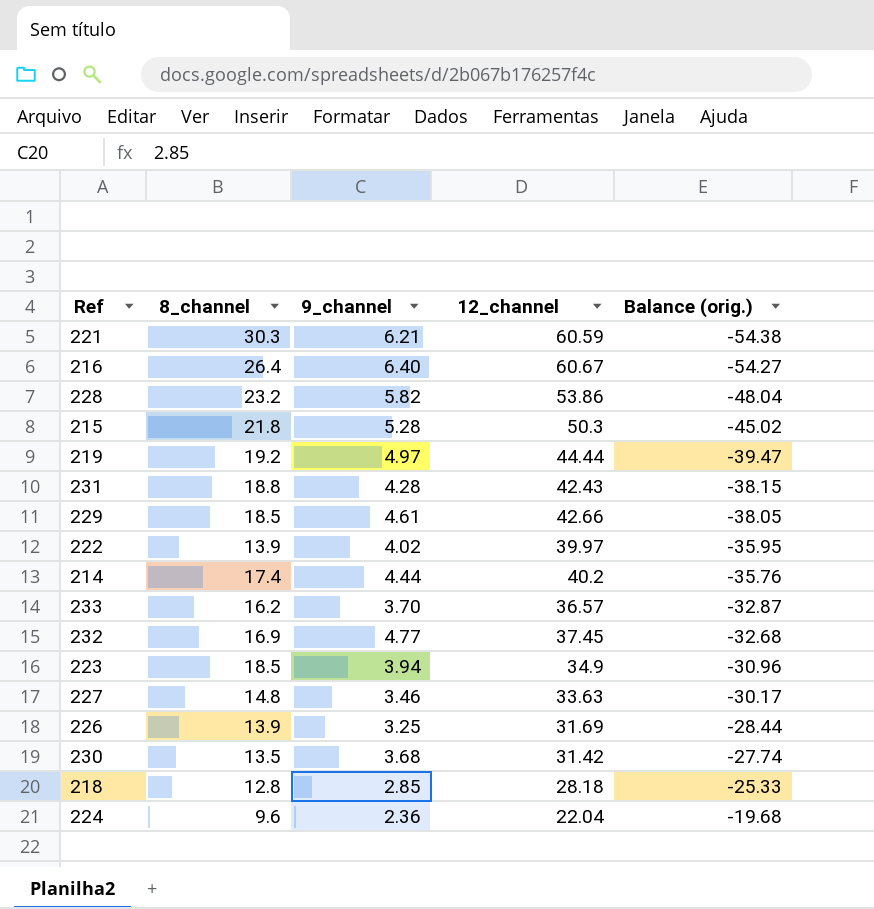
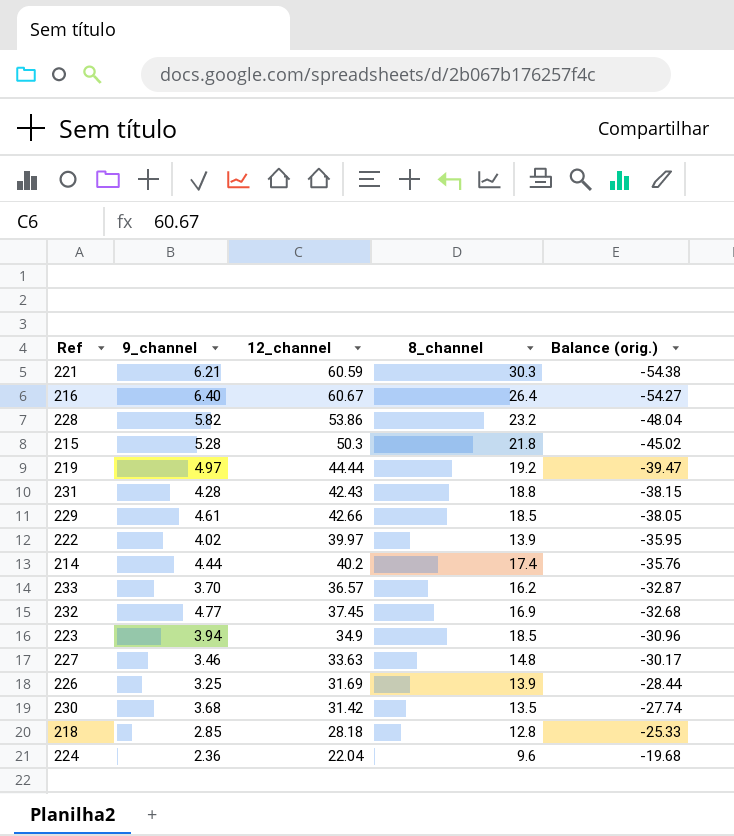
column 8_channel | position: 2 -> 4

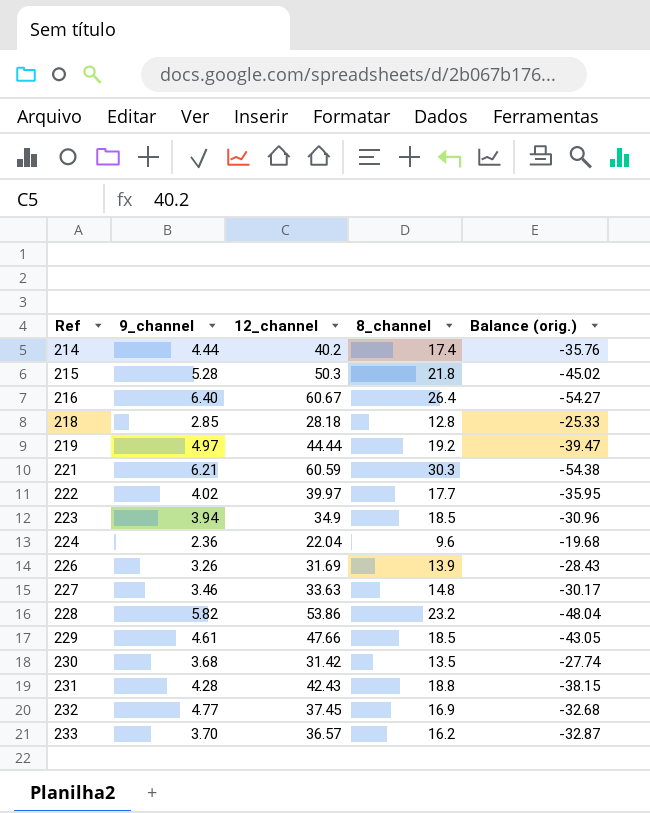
row order: Balance (orig.) ascending -> Ref ascending
222 | 8_channel: 13.9 -> 17.7
226 | 9_channel: 3.25 -> 3.26
226 | Balance (orig.): -28.44 -> -28.43
229 | 12_channel: 42.66 -> 47.66
229 | Balance (orig.): -38.05 -> -43.05

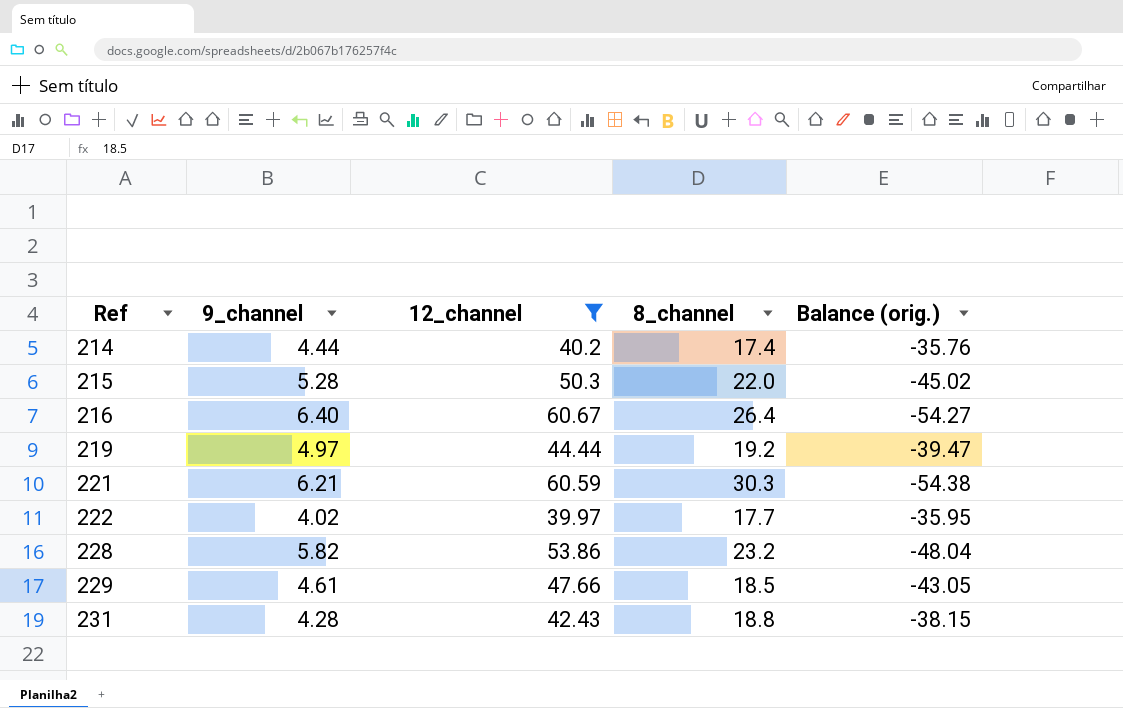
filter: none -> 12_channel >= 39.97
215 | 8_channel: 21.8 -> 22.0

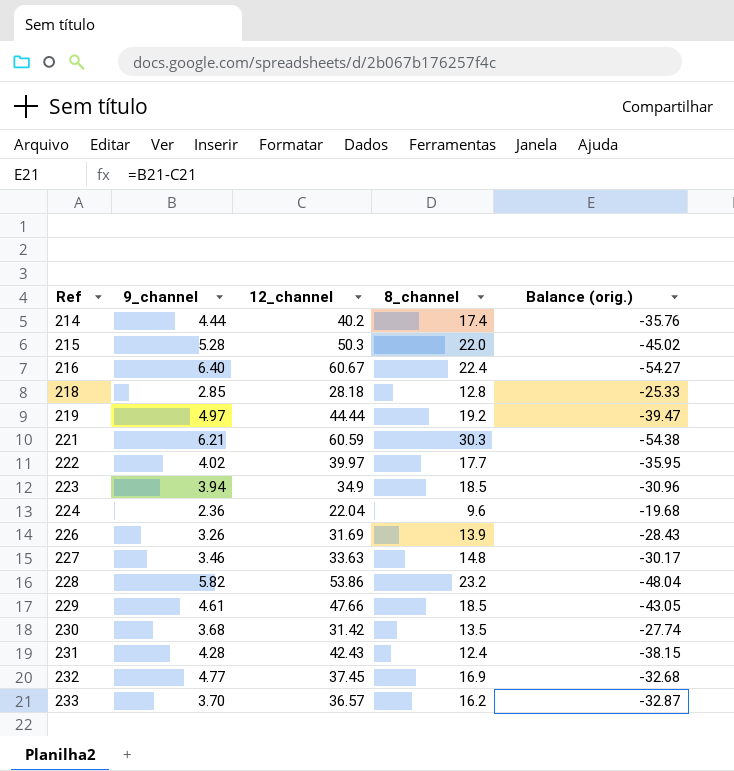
filter: 12_channel >= 39.97 -> none
216 | 8_channel: 26.4 -> 22.4
231 | 8_channel: 18.8 -> 12.4

